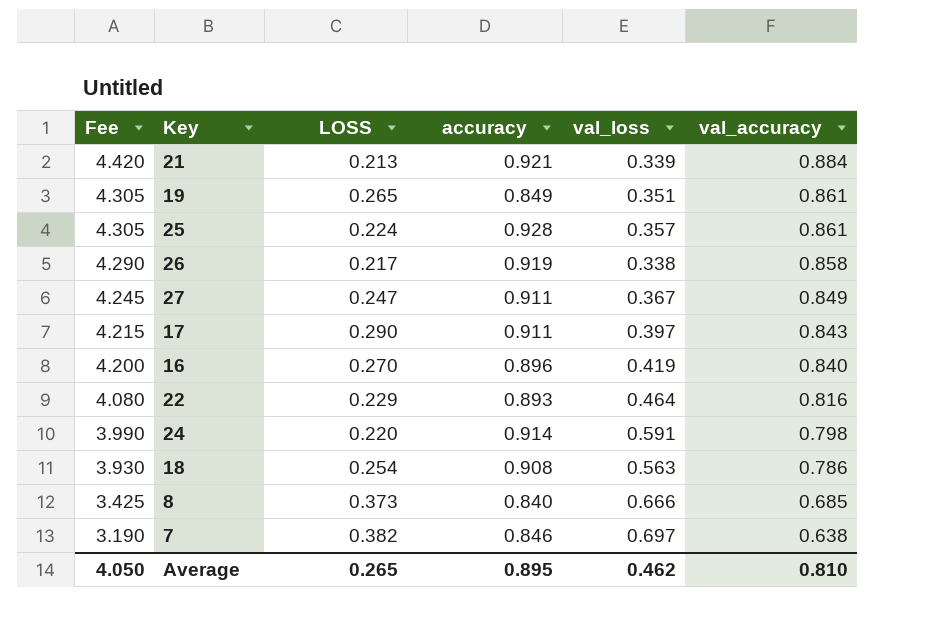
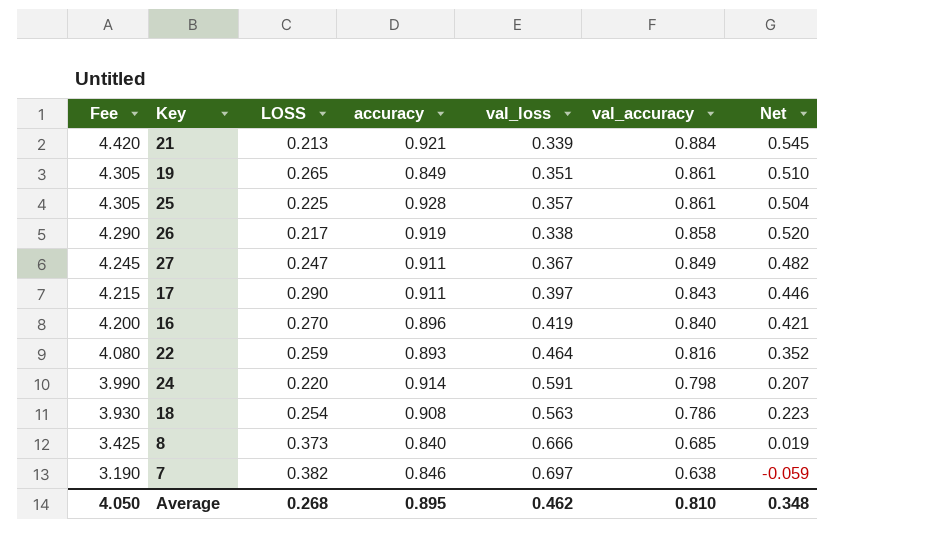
column Net | formula: none -> [val_accuracy] - [val_loss]
25 | LOSS: 0.224 -> 0.225
22 | LOSS: 0.229 -> 0.259
Average | LOSS: 0.265 -> 0.268

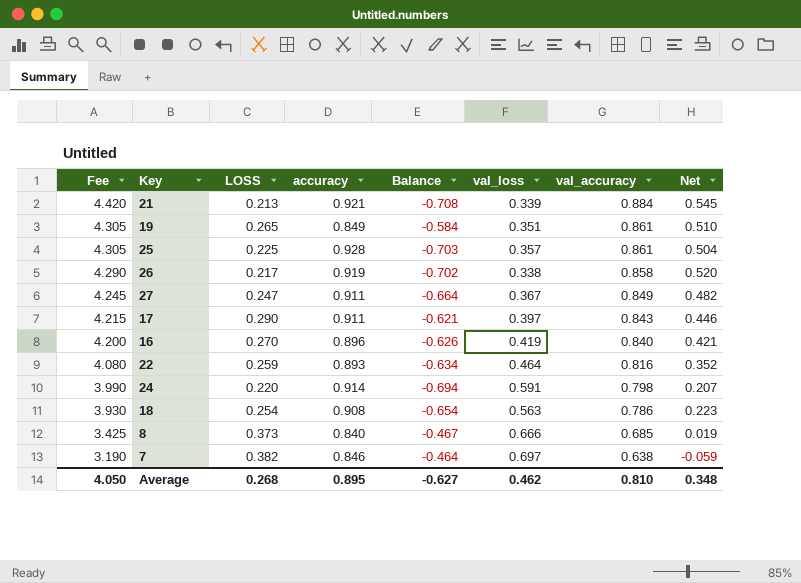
column Balance | formula: none -> [LOSS] - [accuracy]

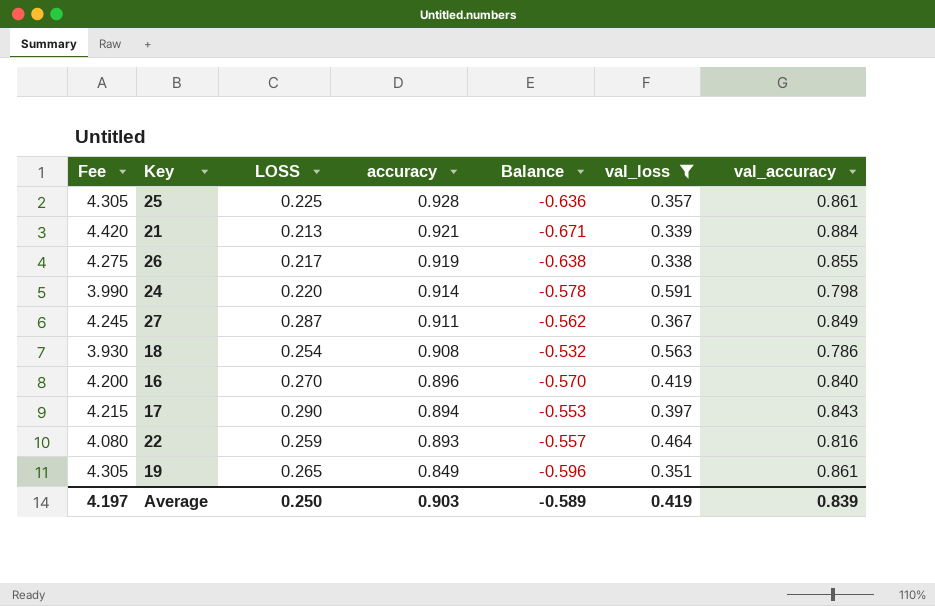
filter: none -> val_loss <= 0.591
row order: Fee descending -> accuracy descending
column Net | formula: [val_accuracy] - [val_loss] -> none
column Balance | formula: [LOSS] - [accuracy] -> [LOSS] - [val_accuracy]
26 | Fee: 4.290 -> 4.275
26 | val_accuracy: 0.858 -> 0.855
27 | LOSS: 0.247 -> 0.287
17 | accuracy: 0.911 -> 0.894
Average | Fee: 4.050 -> 4.197
Average | LOSS: 0.268 -> 0.250
Average | accuracy: 0.895 -> 0.903
Average | Balance: -0.627 -> -0.589
Average | val_loss: 0.462 -> 0.419
Average | val_accuracy: 0.810 -> 0.839

